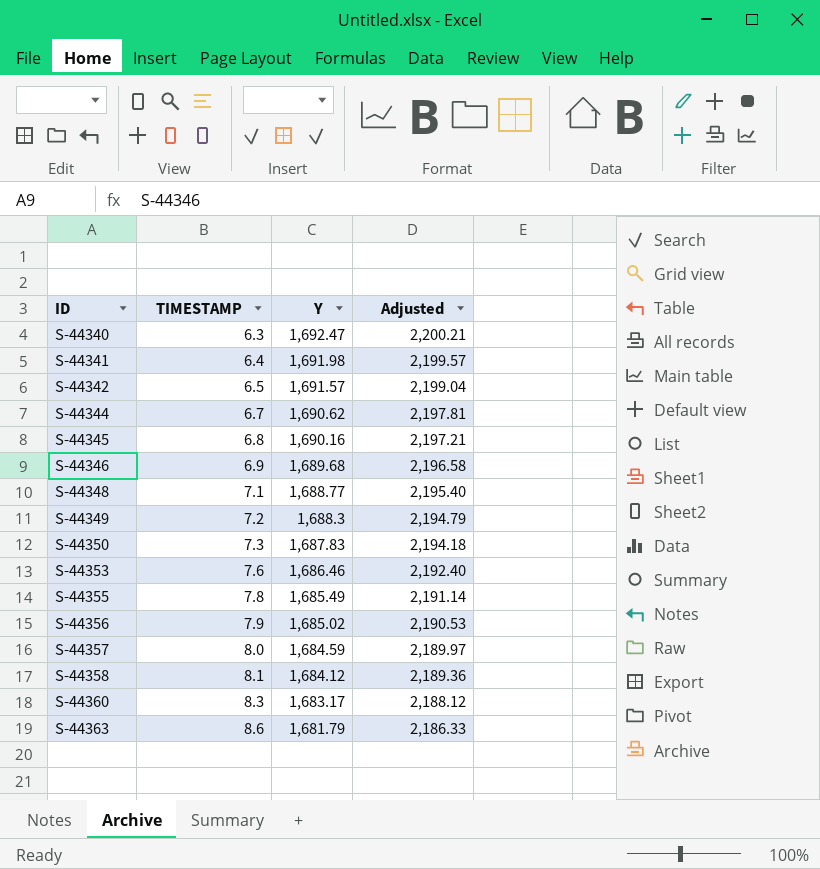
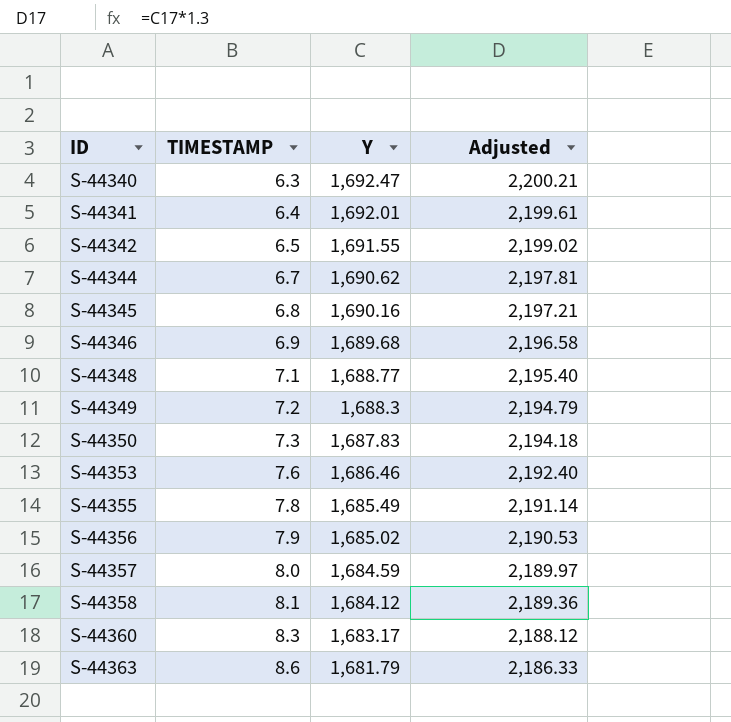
S-44341 | Y: 1,691.98 -> 1,692.01
S-44341 | Adjusted: 2,199.57 -> 2,199.61
S-44342 | Y: 1,691.57 -> 1,691.55
S-44342 | Adjusted: 2,199.04 -> 2,199.02

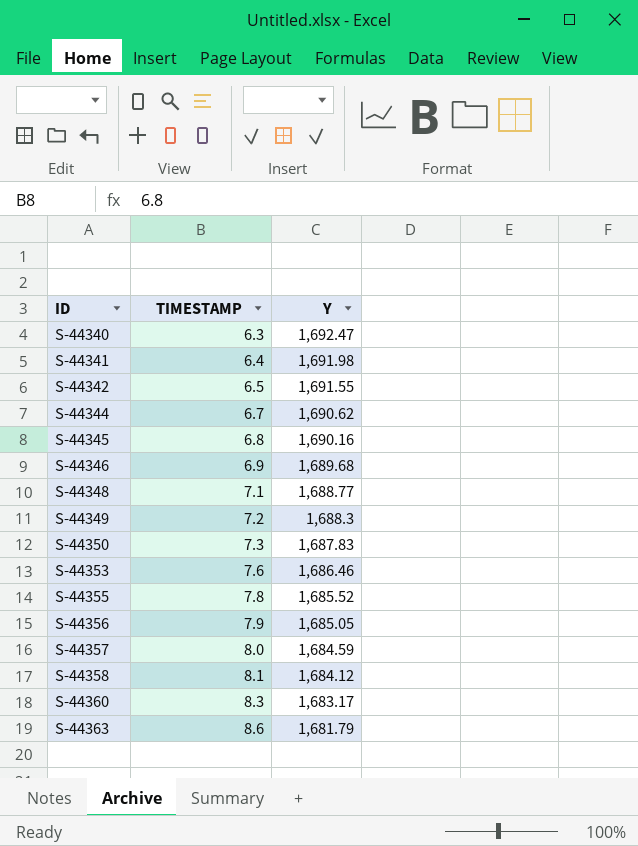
column Adjusted | formula: [Y] * 1.3 -> none
S-44341 | Y: 1,692.01 -> 1,691.98
S-44355 | Y: 1,685.49 -> 1,685.52
S-44356 | Y: 1,685.02 -> 1,685.05

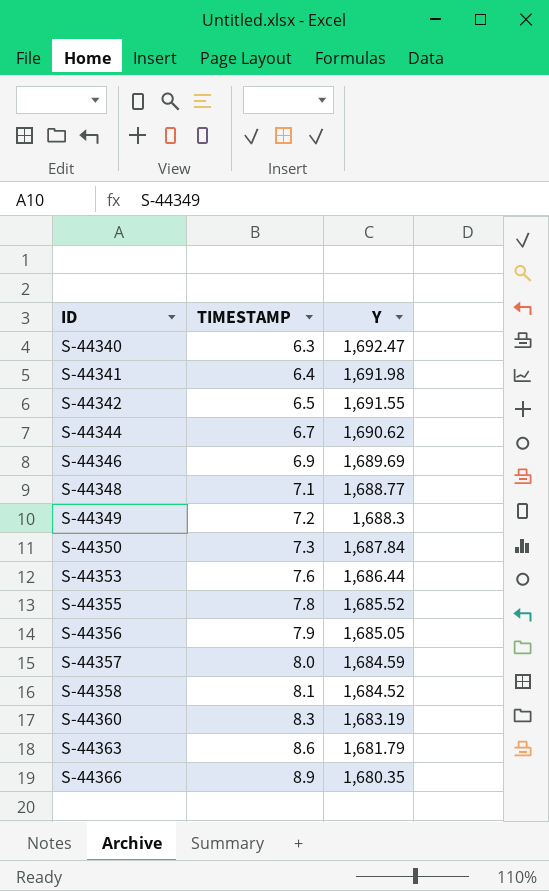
row S-44345: 6.8 | 1,690.16 -> none
S-44346 | Y: 1,689.68 -> 1,689.69
S-44350 | Y: 1,687.83 -> 1,687.84
S-44353 | Y: 1,686.46 -> 1,686.44
S-44358 | Y: 1,684.12 -> 1,684.52
S-44360 | Y: 1,683.17 -> 1,683.19
row S-44366: none -> 8.9 | 1,680.35

